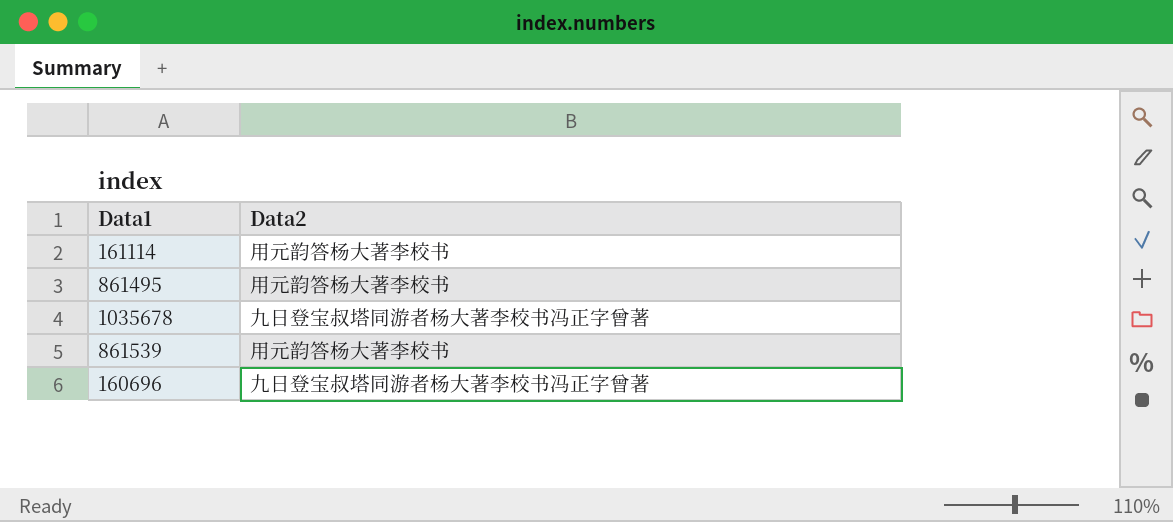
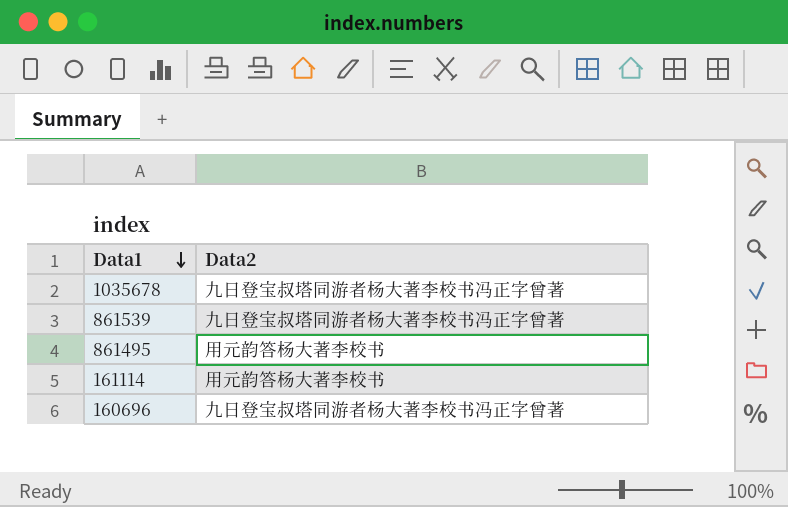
row order: none -> Data1 descending
861539 | Data2: 用元韵答杨大著李校书 -> 九日登宝叔塔同游者杨大著李校书冯正字曾著

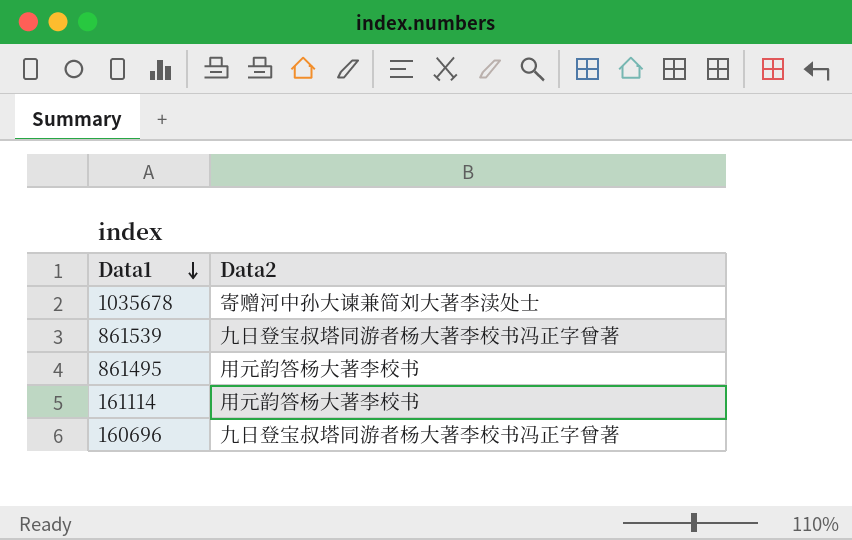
1035678 | Data2: 九日登宝叔塔同游者杨大著李校书冯正字曾著 -> 寄赠河中孙大谏兼简刘大著李渎处士

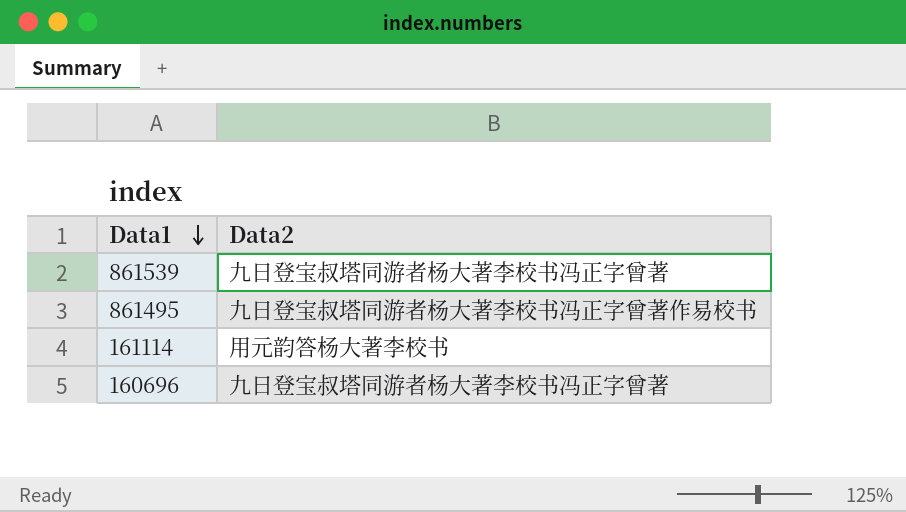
row 1035678: 寄赠河中孙大谏兼简刘大著李渎处士 -> none
861495 | Data2: 用元韵答杨大著李校书 -> 九日登宝叔塔同游者杨大著李校书冯正字曾著作易校书

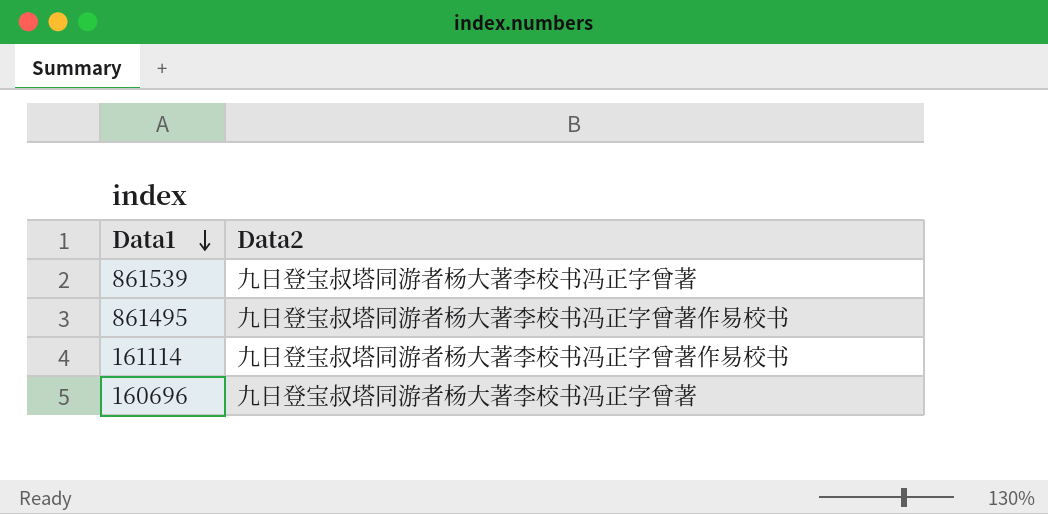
161114 | Data2: 用元韵答杨大著李校书 -> 九日登宝叔塔同游者杨大著李校书冯正字曾著作易校书

